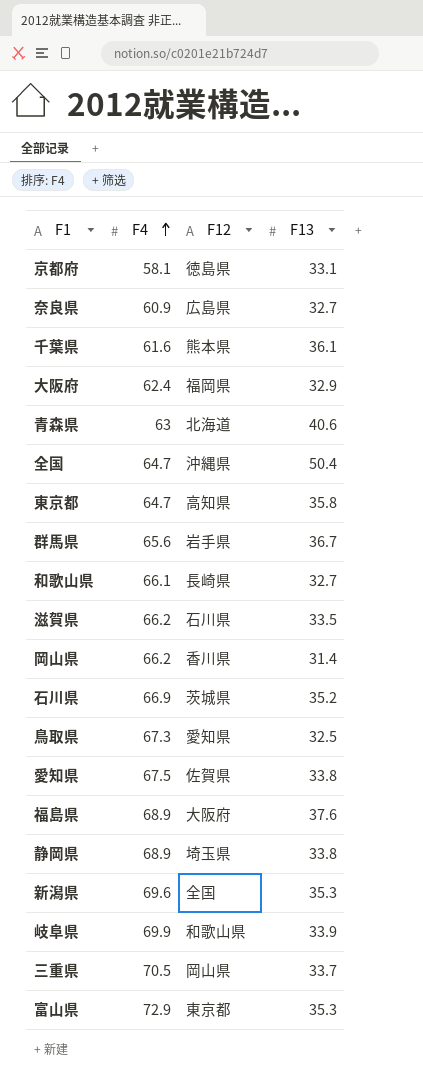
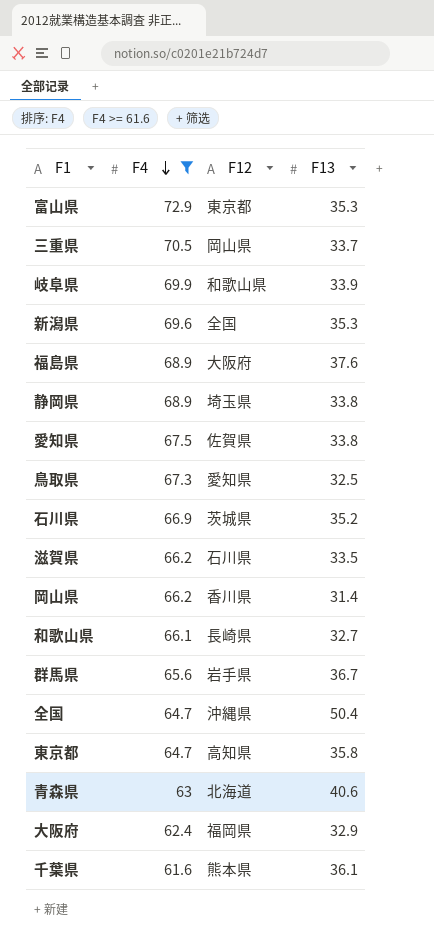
filter: none -> F4 >= 61.6
row order: F4 ascending -> F4 descending

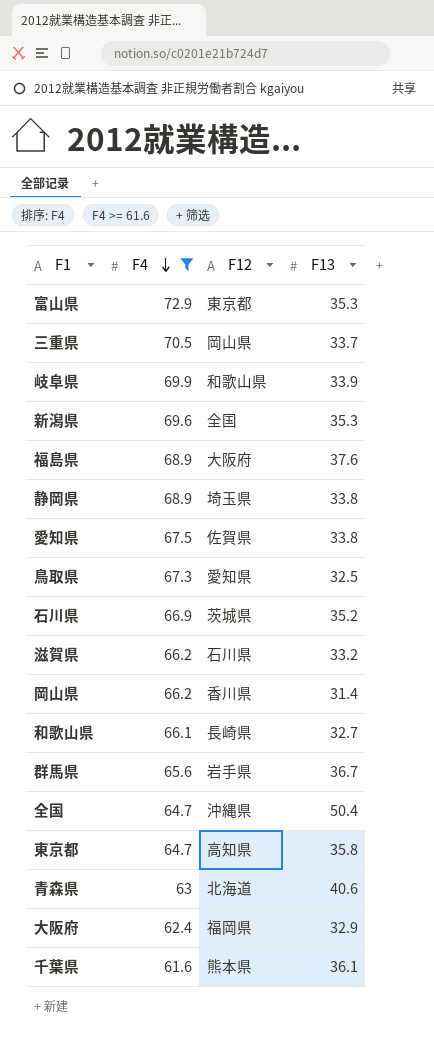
滋賀県 | F13: 33.5 -> 33.2

